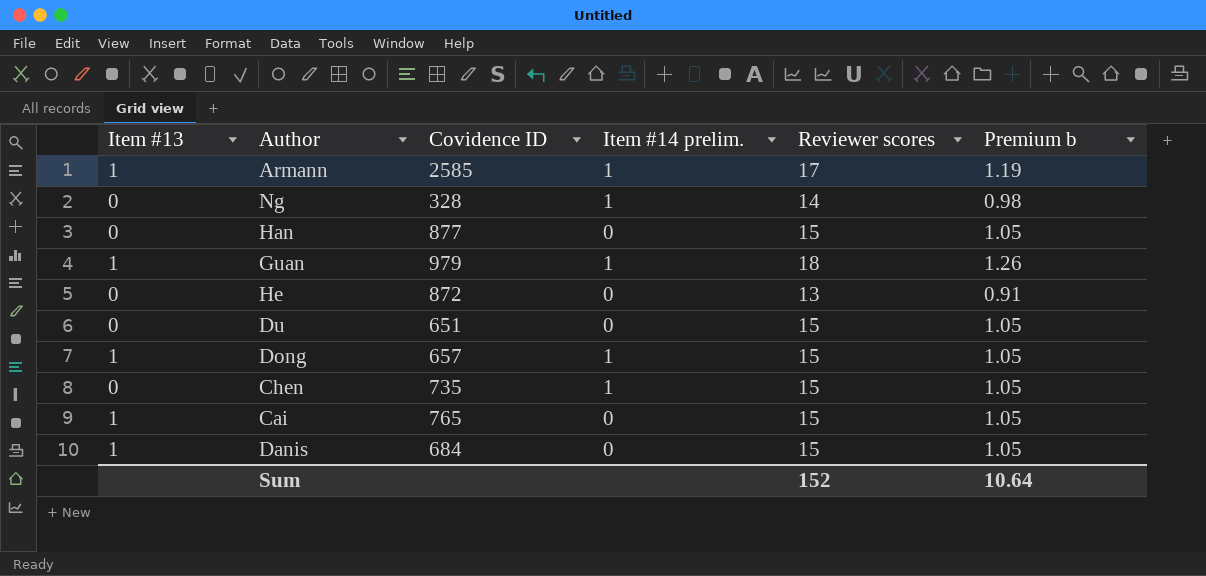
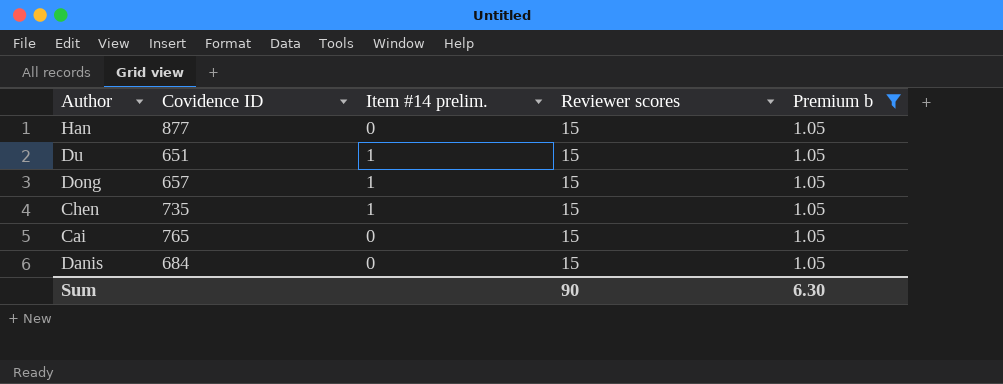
filter: none -> Premium b = 1.05
column Item #13 | position: 1 -> none
Du | Item #14 prelim.: 0 -> 1
Sum | Reviewer scores: 152 -> 90
Sum | Premium b: 10.64 -> 6.30

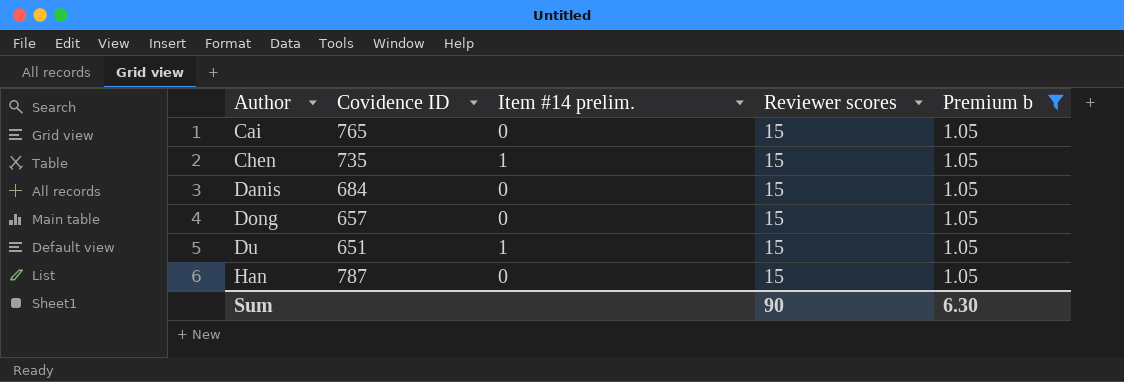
row order: none -> Author ascending
Dong | Item #14 prelim.: 1 -> 0
Han | Covidence ID: 877 -> 787

